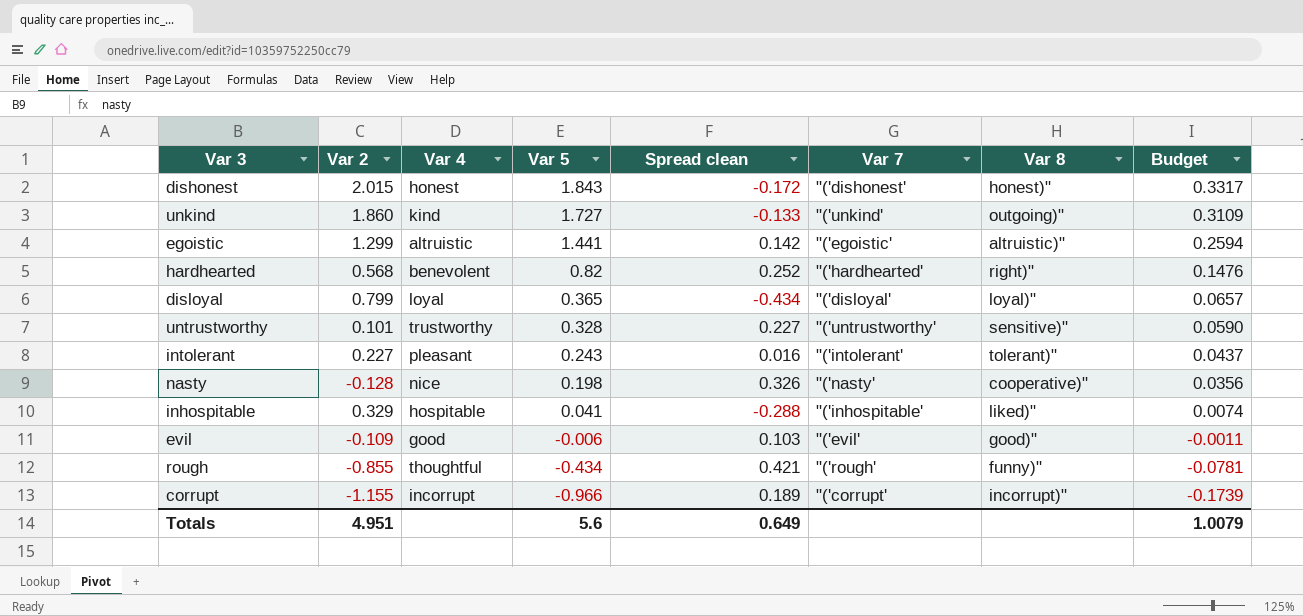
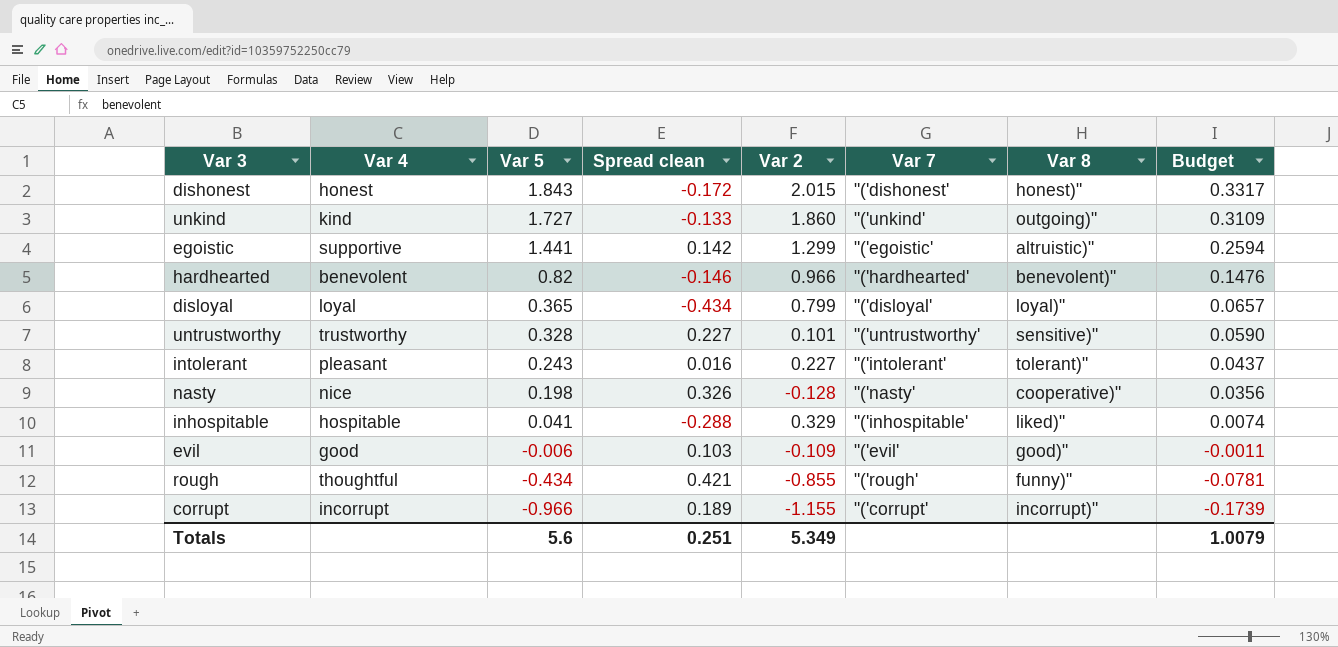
column Var 2 | position: 2 -> 5
egoistic | Var 4: altruistic -> supportive
hardhearted | Spread clean: 0.252 -> -0.146
hardhearted | Var 2: 0.568 -> 0.966
hardhearted | Var 8: right)" -> benevolent)"
Totals | Spread clean: 0.649 -> 0.251
Totals | Var 2: 4.951 -> 5.349

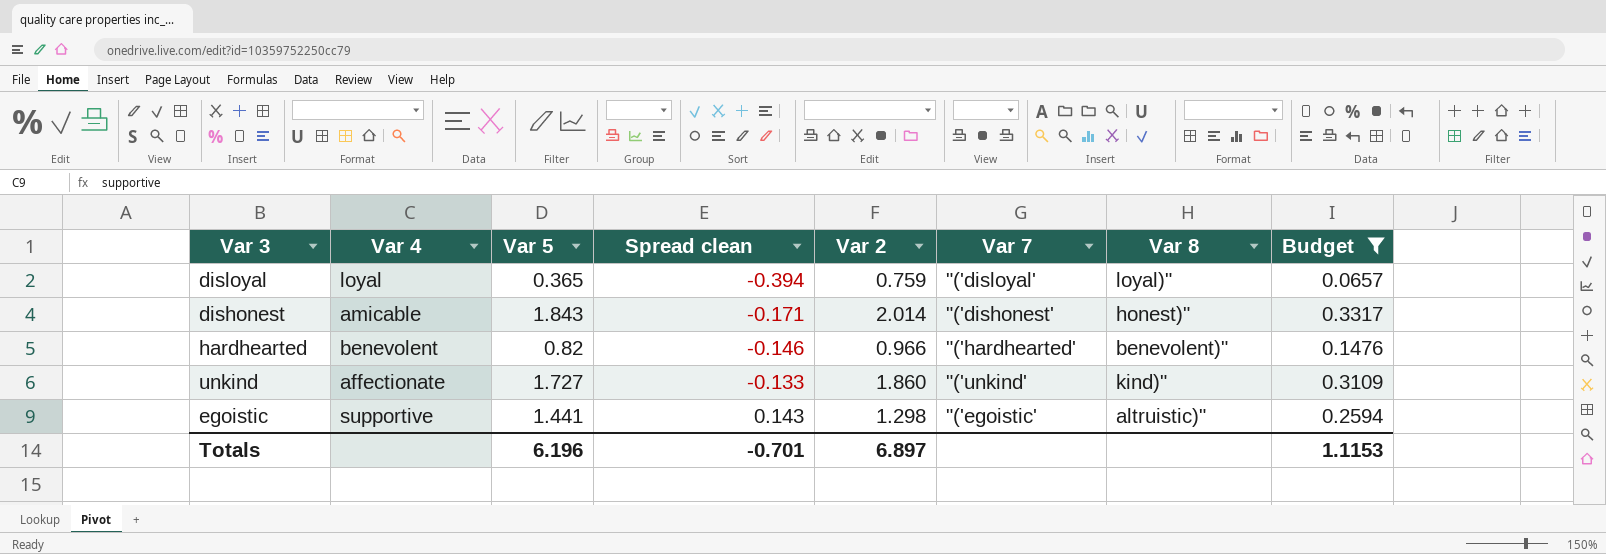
filter: none -> Budget >= 0.0657
row order: Var 5 descending -> Spread clean ascending
disloyal | Spread clean: -0.434 -> -0.394
disloyal | Var 2: 0.799 -> 0.759
dishonest | Var 4: honest -> amicable
dishonest | Spread clean: -0.172 -> -0.171
dishonest | Var 2: 2.015 -> 2.014
unkind | Var 4: kind -> affectionate
unkind | Var 8: outgoing)" -> kind)"
egoistic | Spread clean: 0.142 -> 0.143
egoistic | Var 2: 1.299 -> 1.298
Totals | Var 5: 5.6 -> 6.196
Totals | Spread clean: 0.251 -> -0.701
Totals | Var 2: 5.349 -> 6.897
Totals | Budget: 1.0079 -> 1.1153

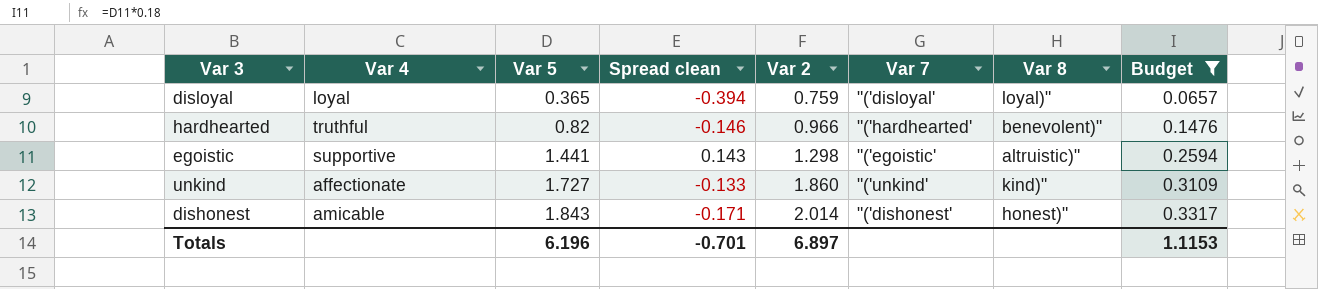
row order: Spread clean ascending -> Var 5 ascending
hardhearted | Var 4: benevolent -> truthful

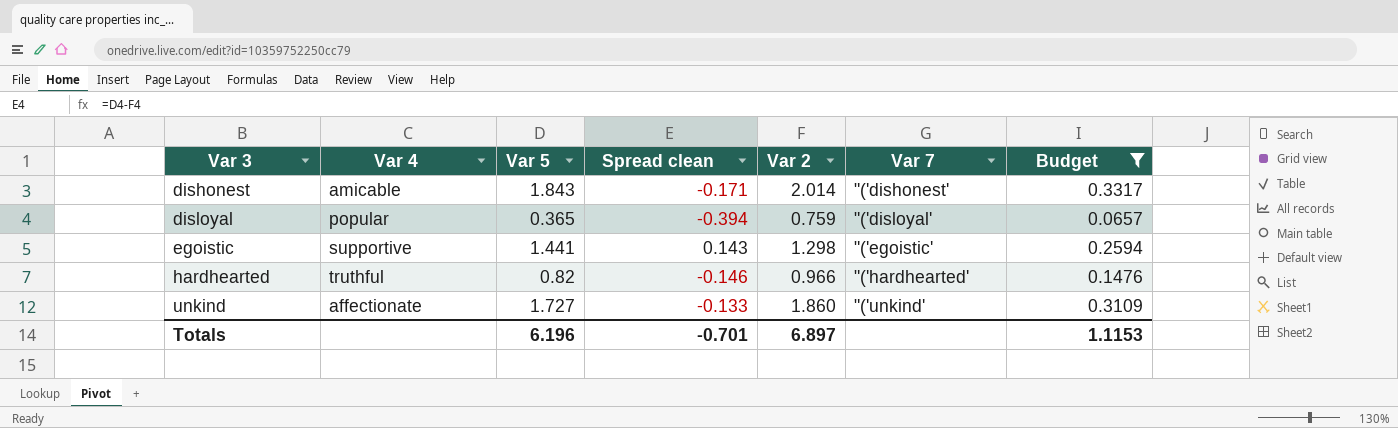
row order: Var 5 ascending -> Var 3 ascending
column Var 8 | position: 7 -> none
disloyal | Var 4: loyal -> popular

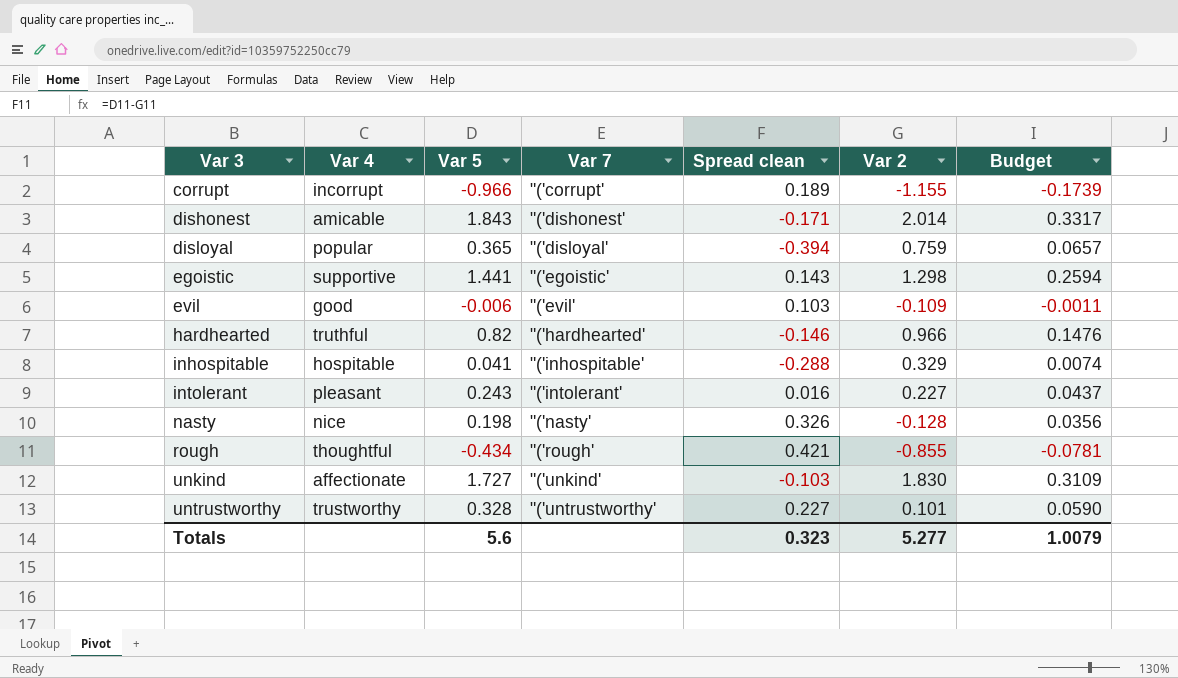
filter: Budget >= 0.0657 -> none
column Var 7 | position: 6 -> 4
unkind | Spread clean: -0.133 -> -0.103
unkind | Var 2: 1.860 -> 1.830
Totals | Var 5: 6.196 -> 5.6
Totals | Spread clean: -0.701 -> 0.323
Totals | Var 2: 6.897 -> 5.277
Totals | Budget: 1.1153 -> 1.0079

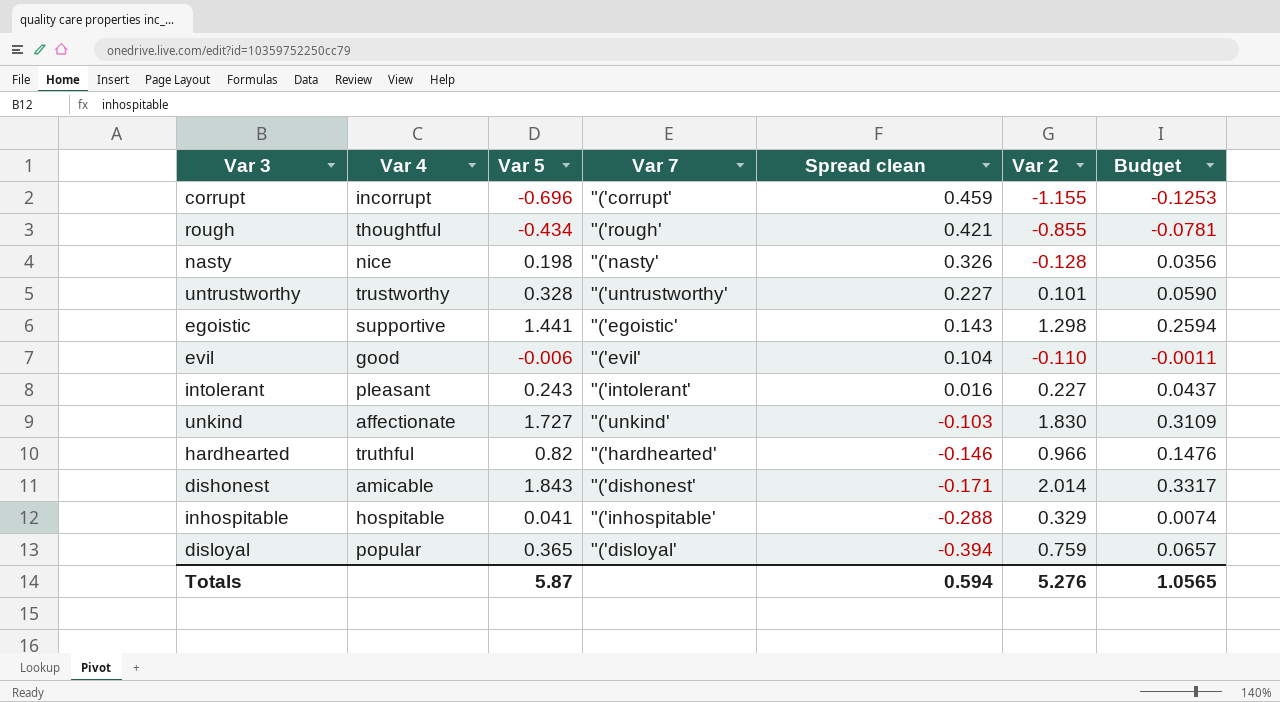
row order: Var 3 ascending -> Spread clean descending
corrupt | Var 5: -0.966 -> -0.696
corrupt | Spread clean: 0.189 -> 0.459
corrupt | Budget: -0.1739 -> -0.1253
evil | Spread clean: 0.103 -> 0.104
evil | Var 2: -0.109 -> -0.110
Totals | Var 5: 5.6 -> 5.87
Totals | Spread clean: 0.323 -> 0.594
Totals | Var 2: 5.277 -> 5.276
Totals | Budget: 1.0079 -> 1.0565

